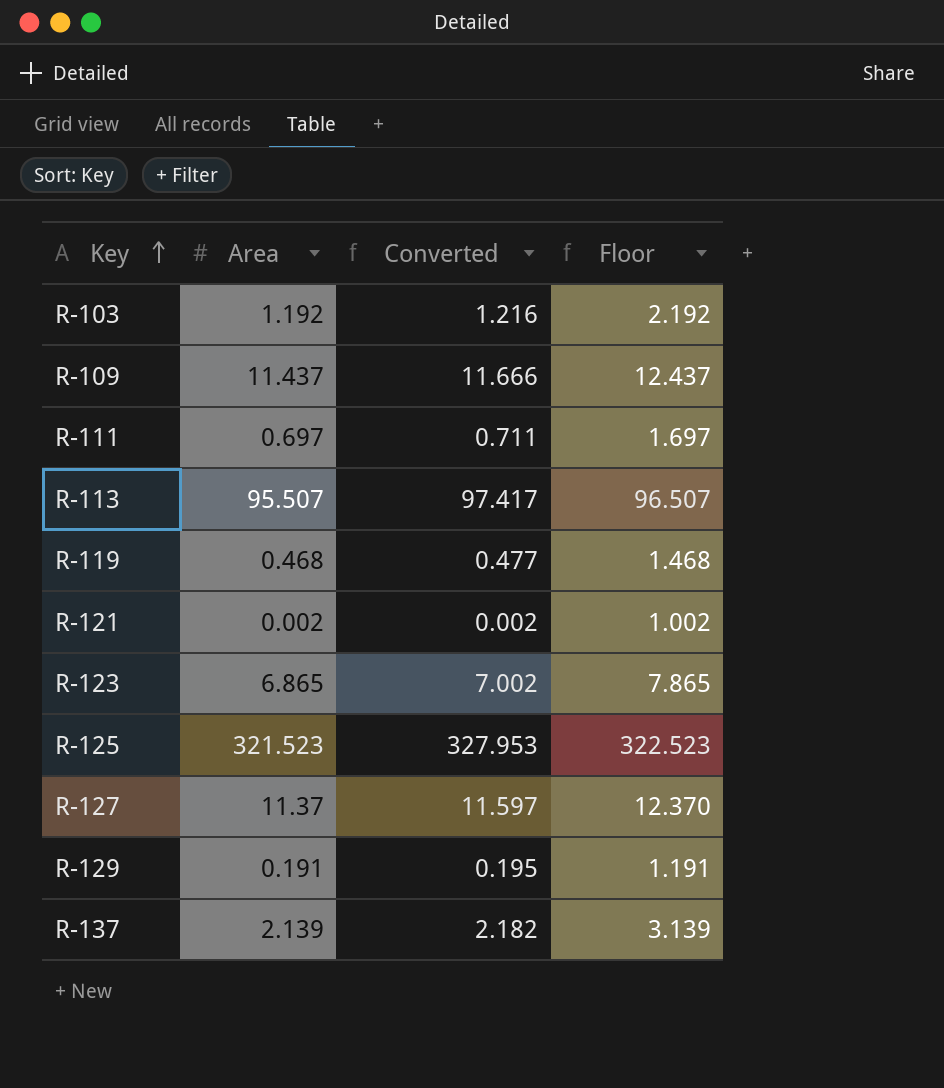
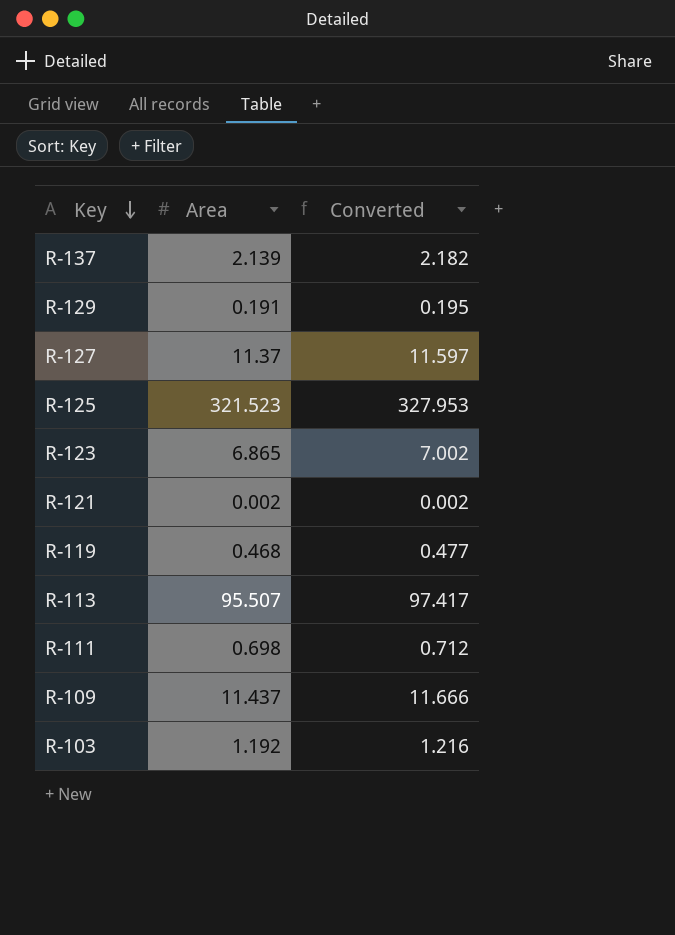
row order: Key ascending -> Key descending
column Floor | formula: [Area] + 1 -> none
R-111 | Area: 0.697 -> 0.698
R-111 | Converted: 0.711 -> 0.712

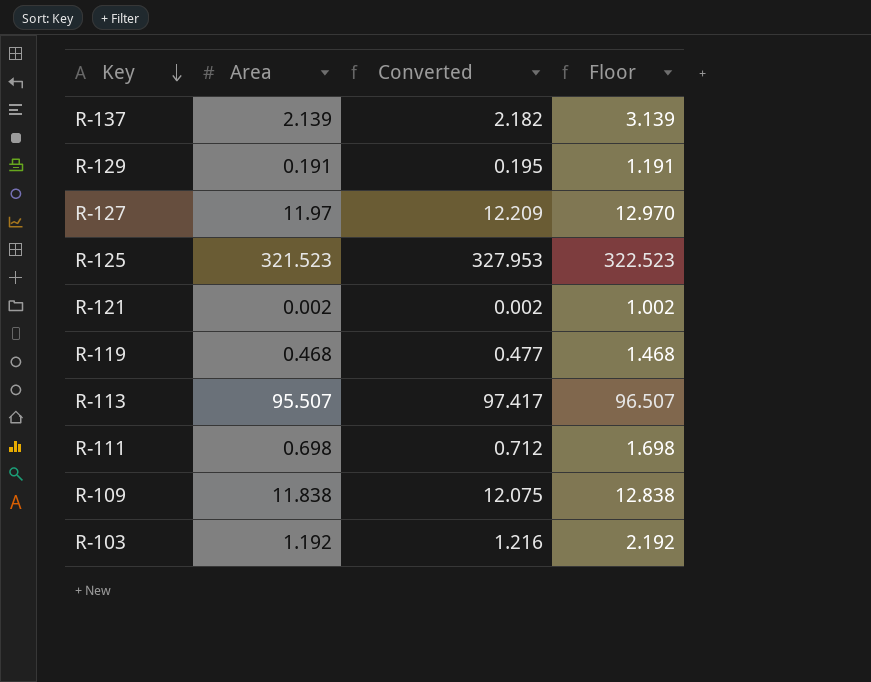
column Floor | formula: none -> [Area] + 1
row R-123: 6.865 | 7.002 -> none
R-127 | Area: 11.37 -> 11.97
R-127 | Converted: 11.597 -> 12.209
R-109 | Area: 11.437 -> 11.838
R-109 | Converted: 11.666 -> 12.075

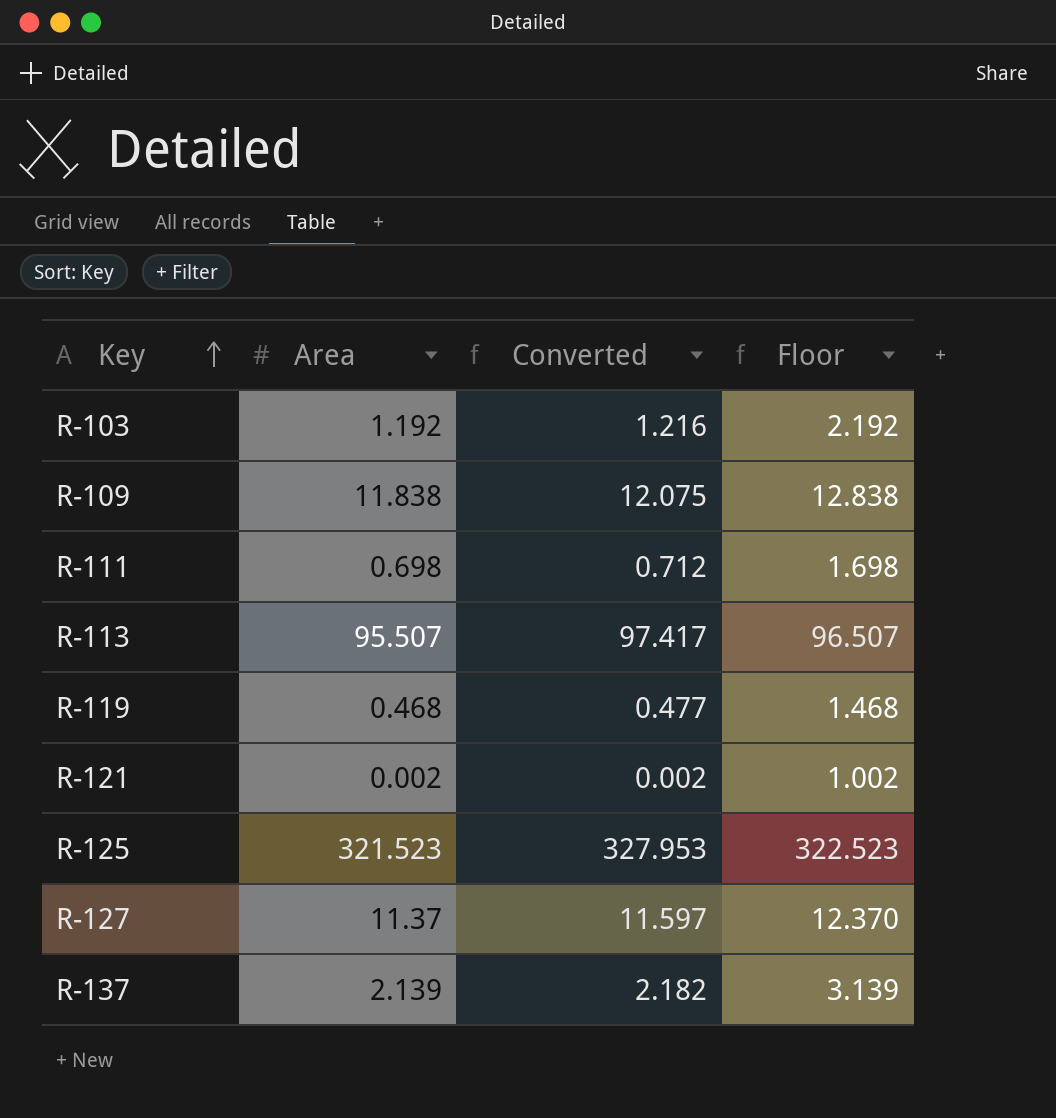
row order: Key descending -> Key ascending
row R-129: 0.191 | 0.195 | 1.191 -> none
R-127 | Area: 11.97 -> 11.37
R-127 | Converted: 12.209 -> 11.597
R-127 | Floor: 12.970 -> 12.370

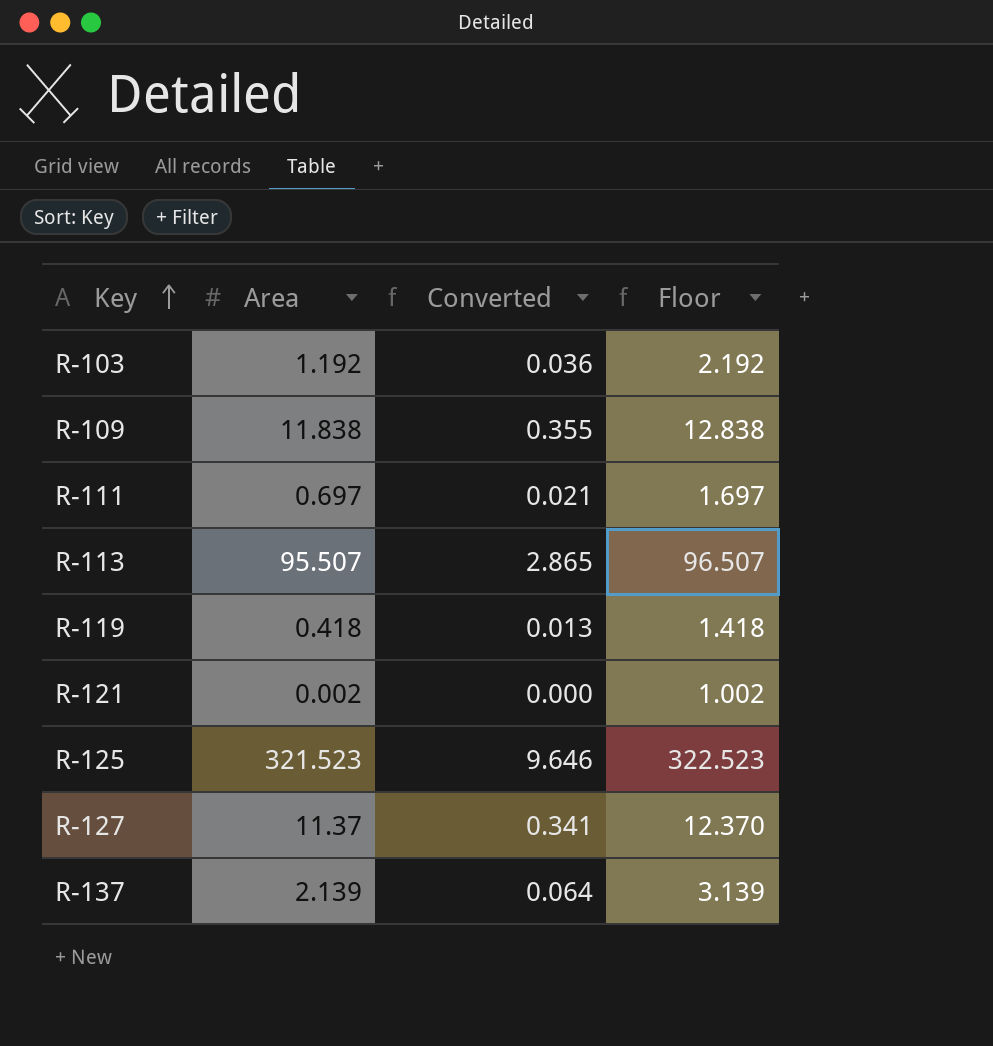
column Converted | formula: [Area] * 1.02 -> [Area] * 0.03
R-111 | Area: 0.698 -> 0.697
R-111 | Floor: 1.698 -> 1.697
R-119 | Area: 0.468 -> 0.418
R-119 | Floor: 1.468 -> 1.418

